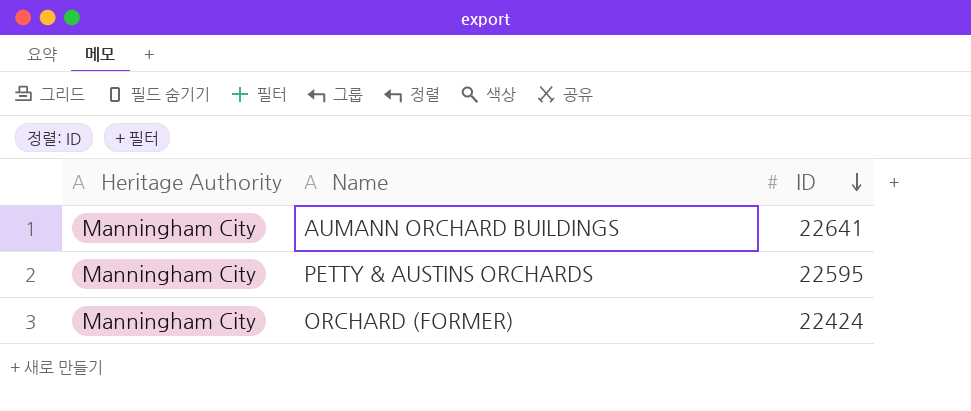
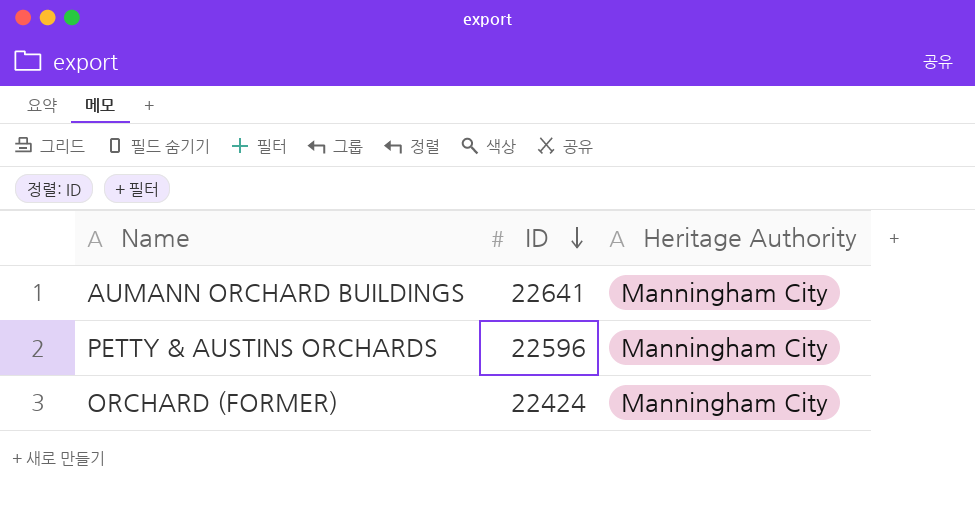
column Heritage Authority | position: 1 -> 3
PETTY & AUSTINS ORCHARDS | ID: 22595 -> 22596

